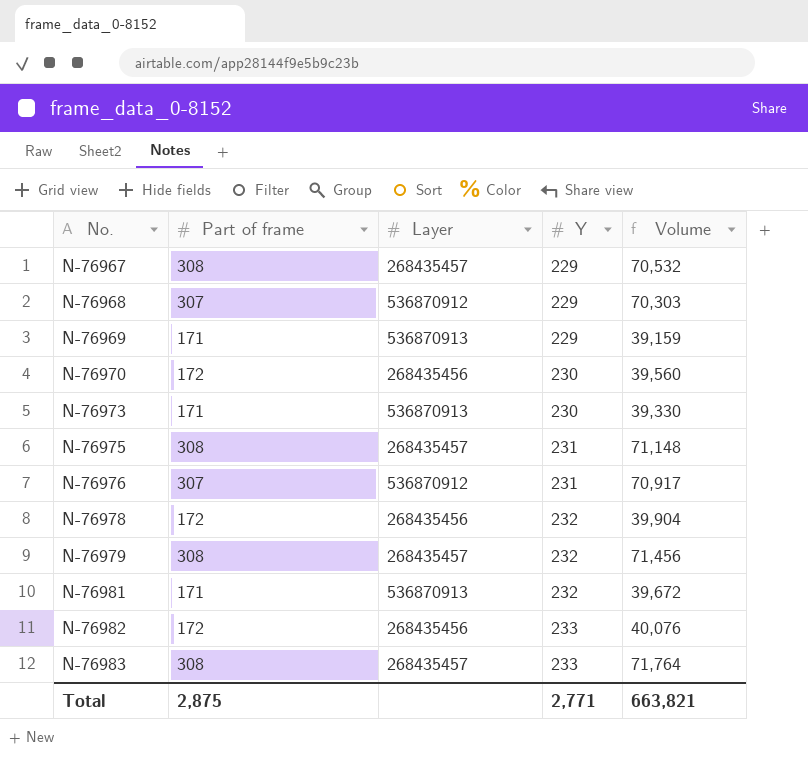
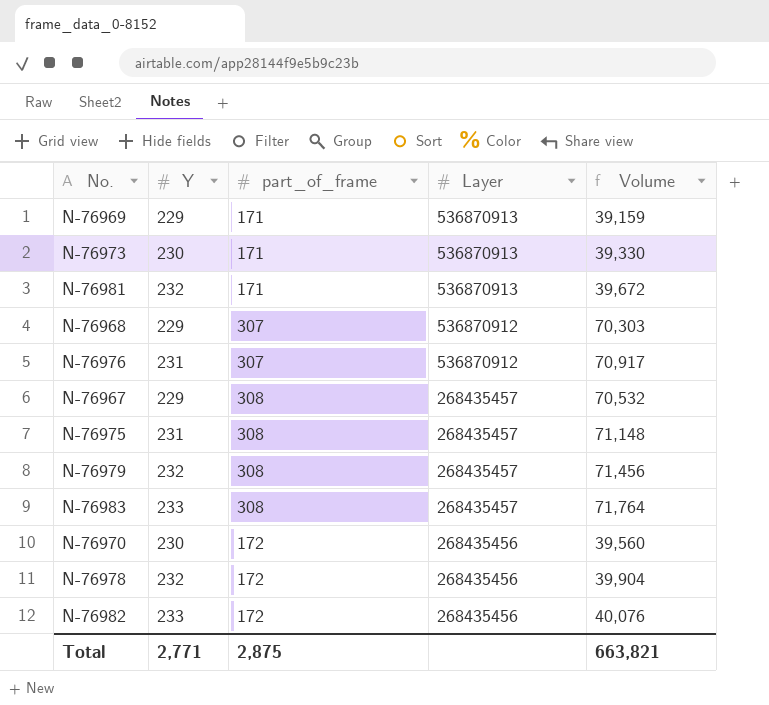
row order: No. ascending -> Layer descending
column Y | position: 4 -> 2
column name: Part of frame -> part_of_frame

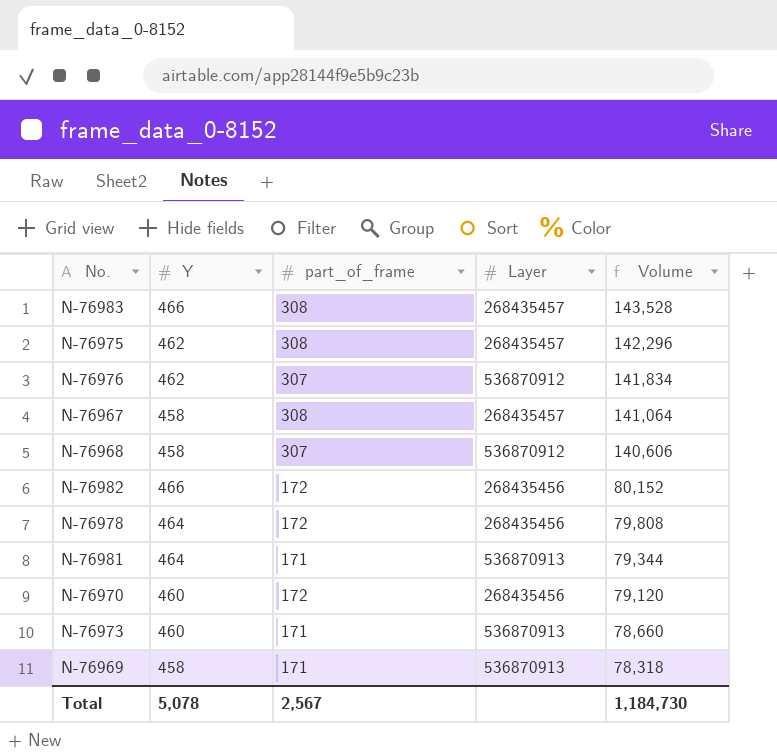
row order: Layer descending -> Volume descending
row N-76979: 232 | 308 | 268435457 | 71,456 -> none
N-76983 | Y: 233 -> 466
N-76983 | Volume: 71,764 -> 143,528
N-76975 | Y: 231 -> 462
N-76975 | Volume: 71,148 -> 142,296
N-76976 | Y: 231 -> 462
N-76976 | Volume: 70,917 -> 141,834
N-76967 | Y: 229 -> 458
N-76967 | Volume: 70,532 -> 141,064
N-76968 | Y: 229 -> 458
N-76968 | Volume: 70,303 -> 140,606
N-76982 | Y: 233 -> 466
N-76982 | Volume: 40,076 -> 80,152
N-76978 | Y: 232 -> 464
N-76978 | Volume: 39,904 -> 79,808
N-76981 | Y: 232 -> 464
N-76981 | Volume: 39,672 -> 79,344
N-76970 | Y: 230 -> 460
N-76970 | Volume: 39,560 -> 79,120
N-76973 | Y: 230 -> 460
N-76973 | Volume: 39,330 -> 78,660
N-76969 | Y: 229 -> 458
N-76969 | Volume: 39,159 -> 78,318
Total | Y: 2,771 -> 5,078
Total | part_of_frame: 2,875 -> 2,567
Total | Volume: 663,821 -> 1,184,730

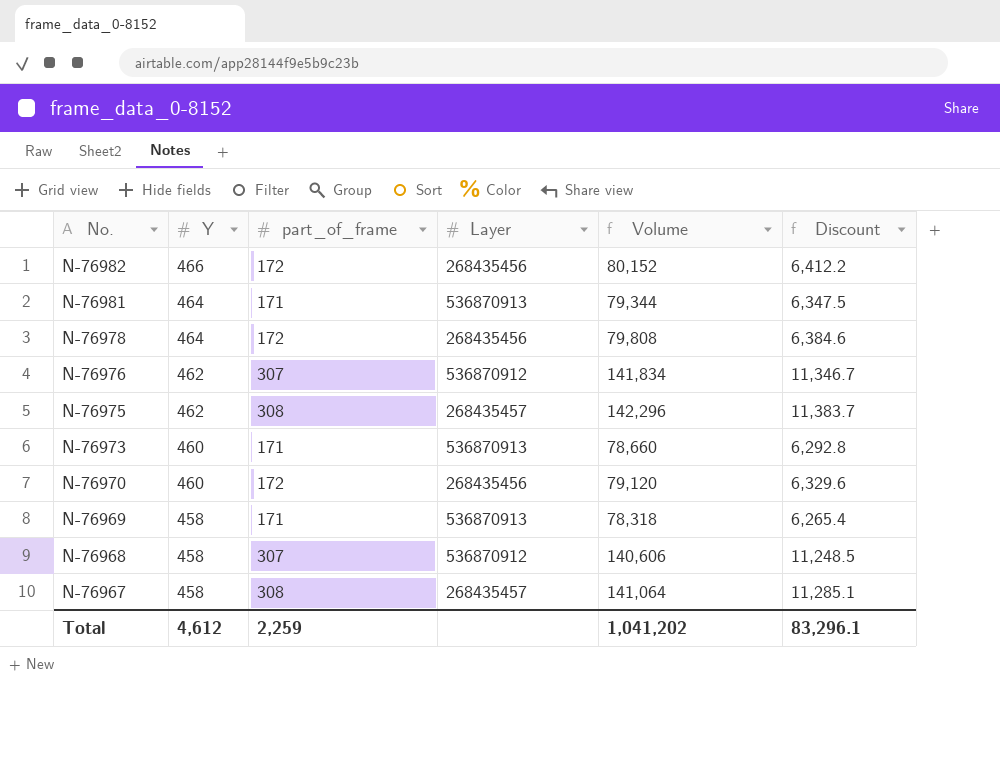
row order: Volume descending -> No. descending
column Discount | formula: none -> [Volume] * 0.08
row N-76983: 466 | 308 | 268435457 | 143,528 -> none
Total | Y: 5,078 -> 4,612
Total | part_of_frame: 2,567 -> 2,259
Total | Volume: 1,184,730 -> 1,041,202

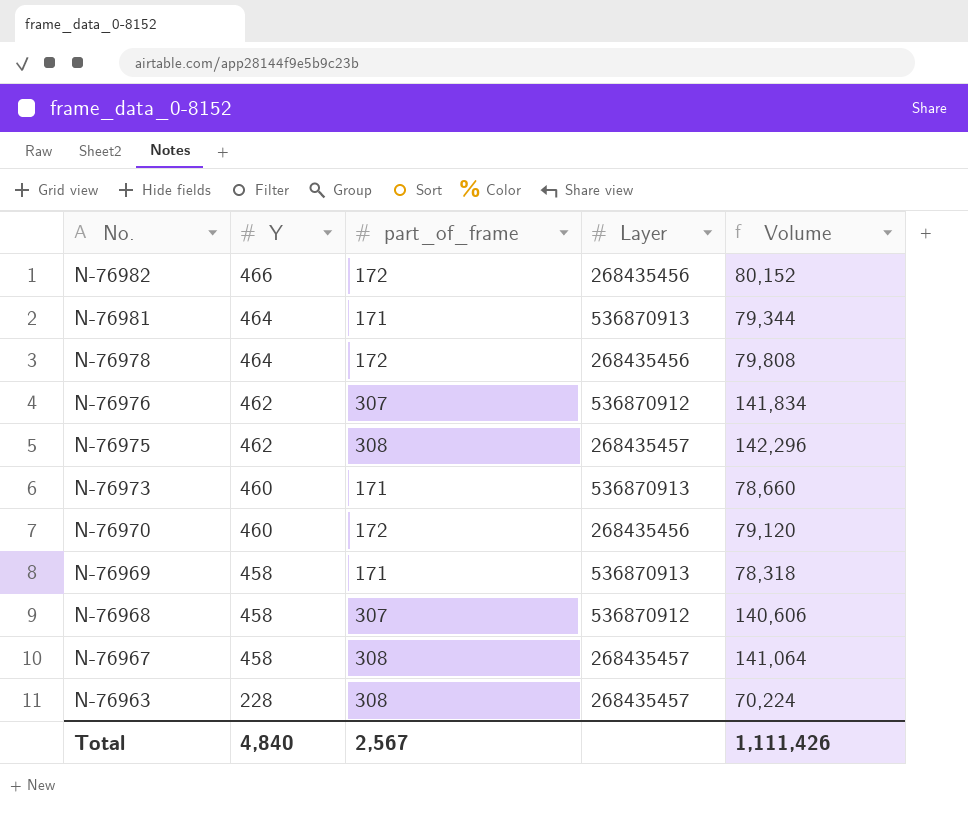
column Discount | formula: [Volume] * 0.08 -> none
row N-76963: none -> 228 | 308 | 268435457 | 70,224
Total | Y: 4,612 -> 4,840
Total | part_of_frame: 2,259 -> 2,567
Total | Volume: 1,041,202 -> 1,111,426

